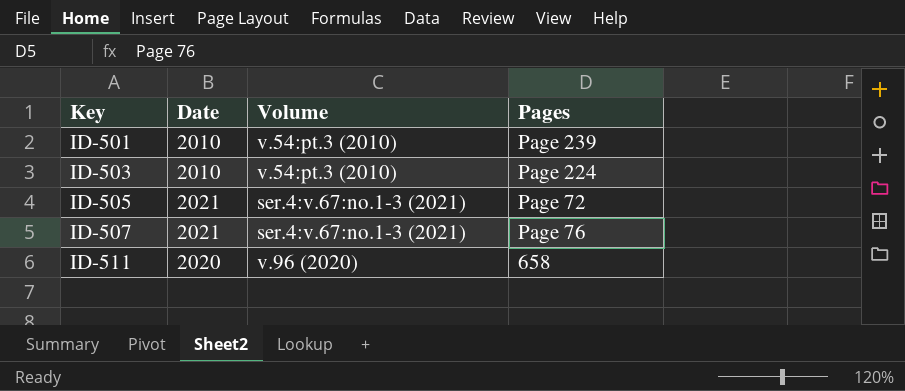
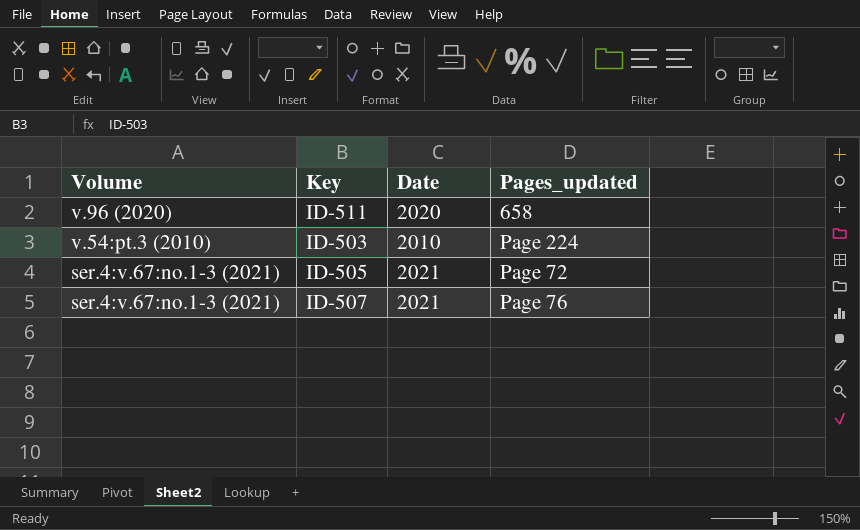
row order: Key ascending -> Volume descending
column Volume | position: 3 -> 1
column name: Pages -> Pages_updated
row ID-501: 2010 | v.54:pt.3 (2010) | Page 239 -> none

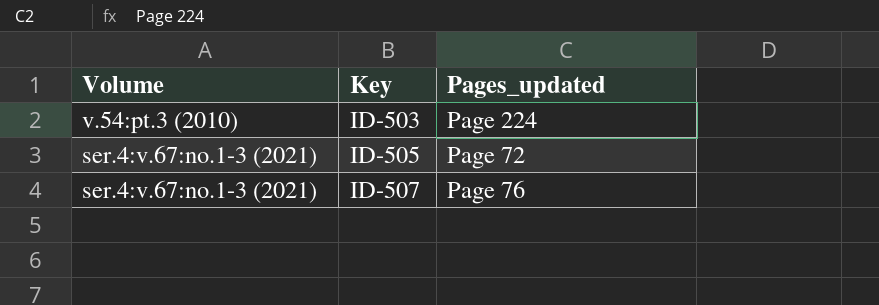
column Date | position: 3 -> none
row ID-511: v.96 (2020) | 2020 | 658 -> none

